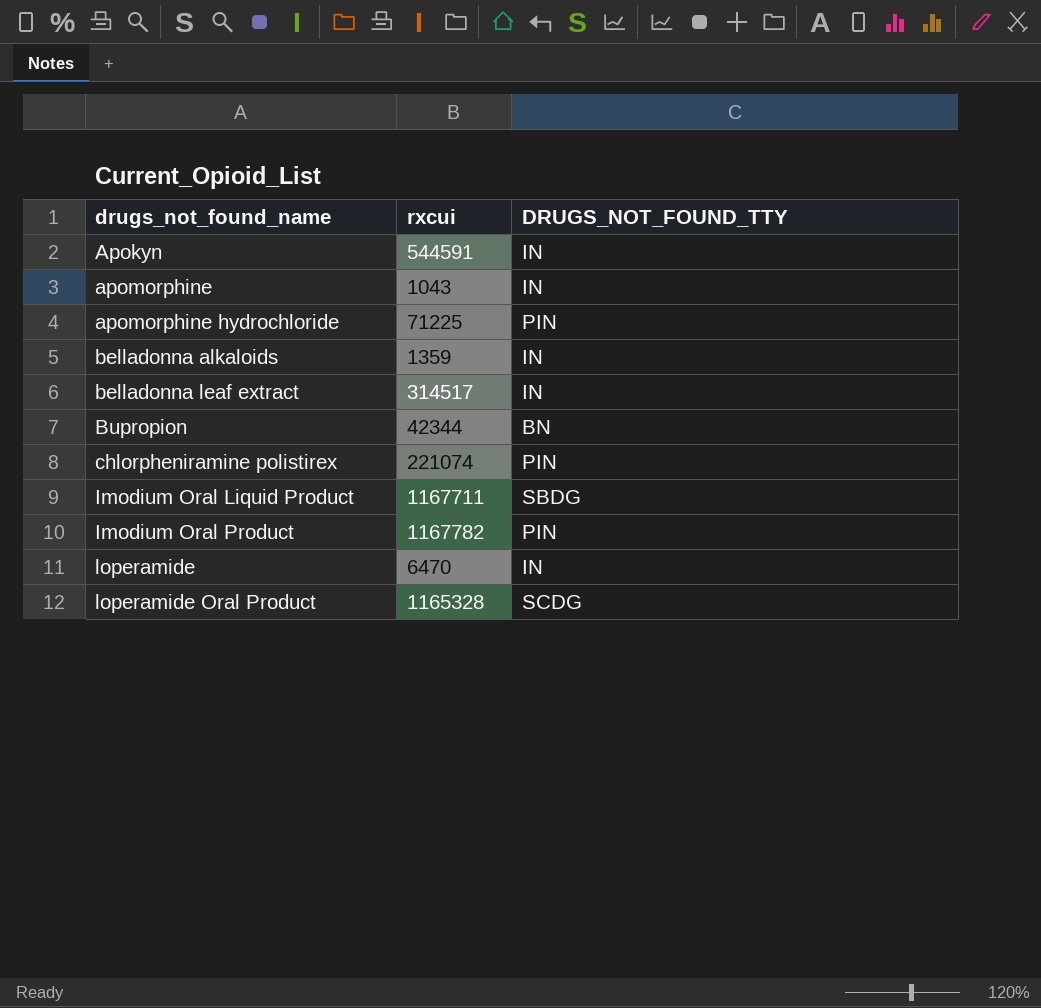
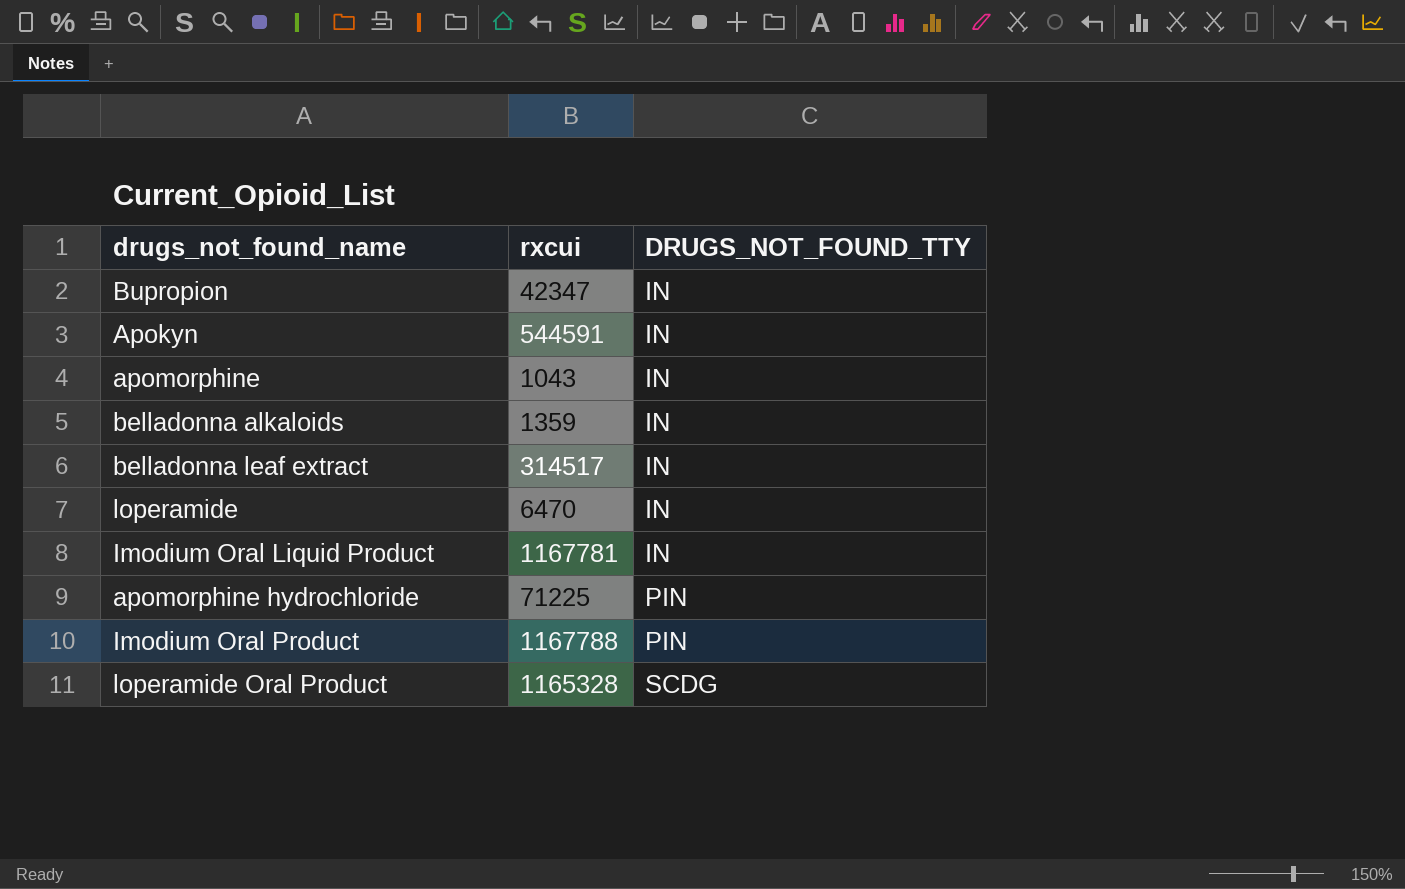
row order: drugs_not_found_name ascending -> DRUGS_NOT_FOUND_TTY ascending
row chlorpheniramine polistirex: 221074 | PIN -> none
Bupropion | rxcui: 42344 -> 42347
Bupropion | DRUGS_NOT_FOUND_TTY: BN -> IN
Imodium Oral Liquid Product | rxcui: 1167711 -> 1167781
Imodium Oral Liquid Product | DRUGS_NOT_FOUND_TTY: SBDG -> IN
Imodium Oral Product | rxcui: 1167782 -> 1167788

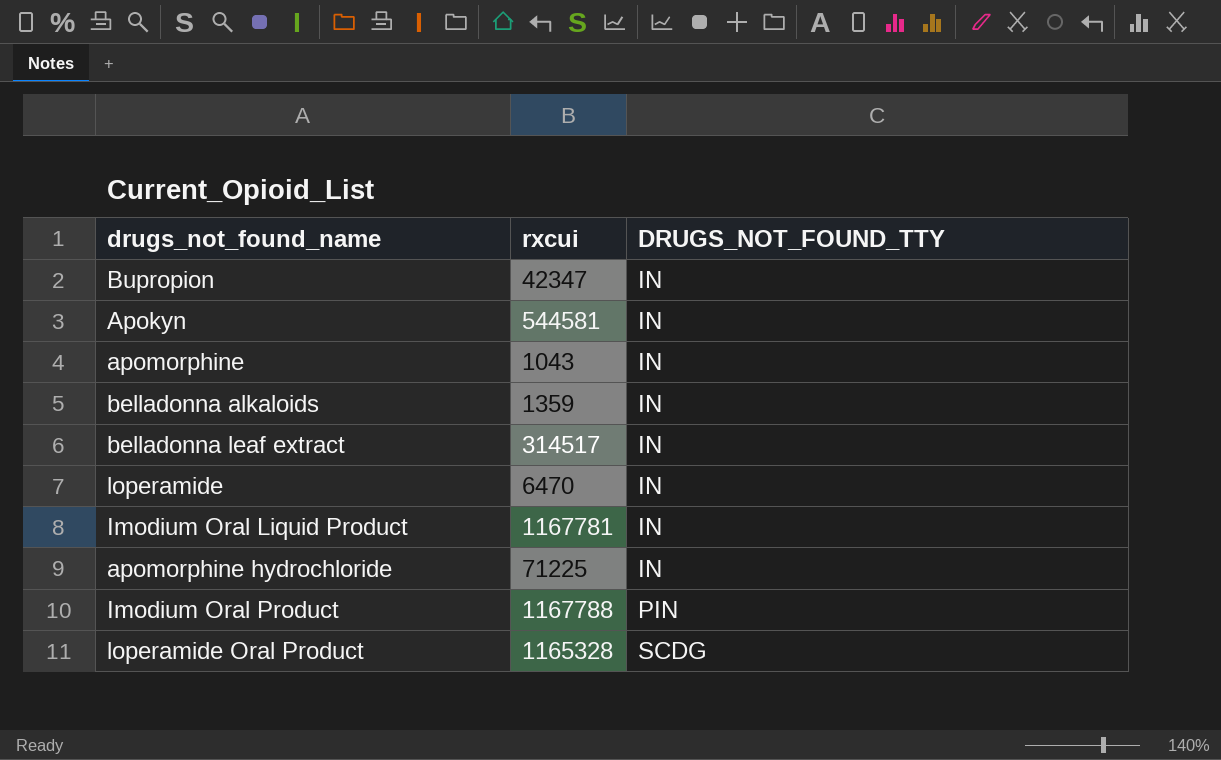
Apokyn | rxcui: 544591 -> 544581
apomorphine hydrochloride | DRUGS_NOT_FOUND_TTY: PIN -> IN

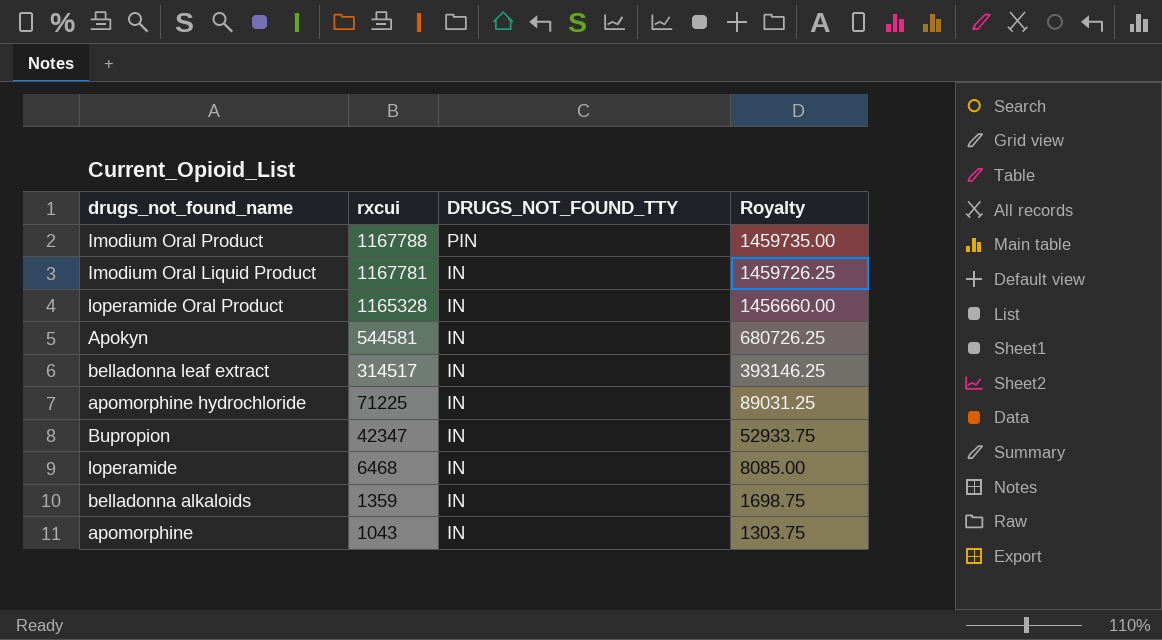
row order: DRUGS_NOT_FOUND_TTY ascending -> rxcui descending
column Royalty | formula: none -> [rxcui] * 1.25
loperamide Oral Product | DRUGS_NOT_FOUND_TTY: SCDG -> IN
loperamide | rxcui: 6470 -> 6468

